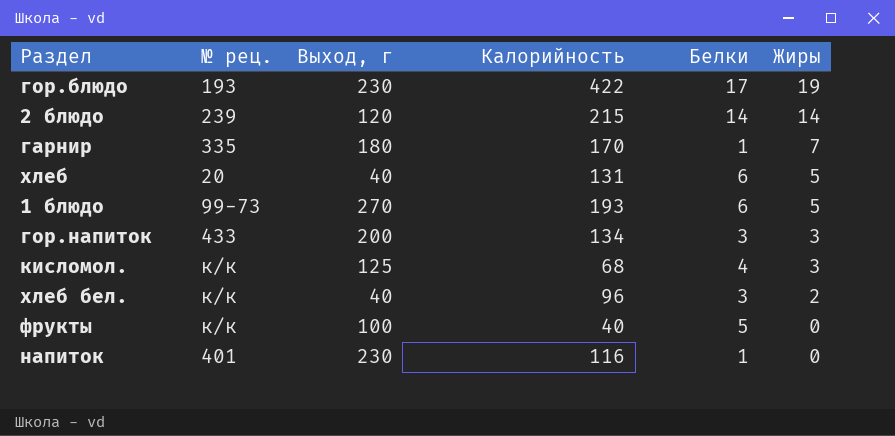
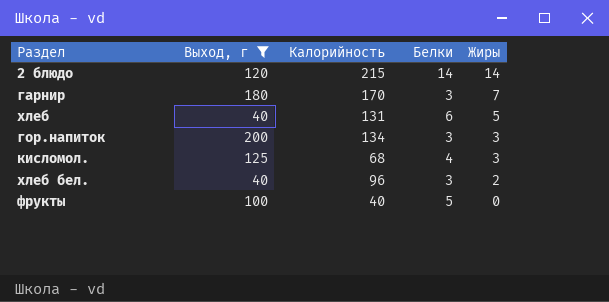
filter: none -> Выход, г <= 200
column № рец. | position: 2 -> none
гарнир | Белки: 1 -> 3

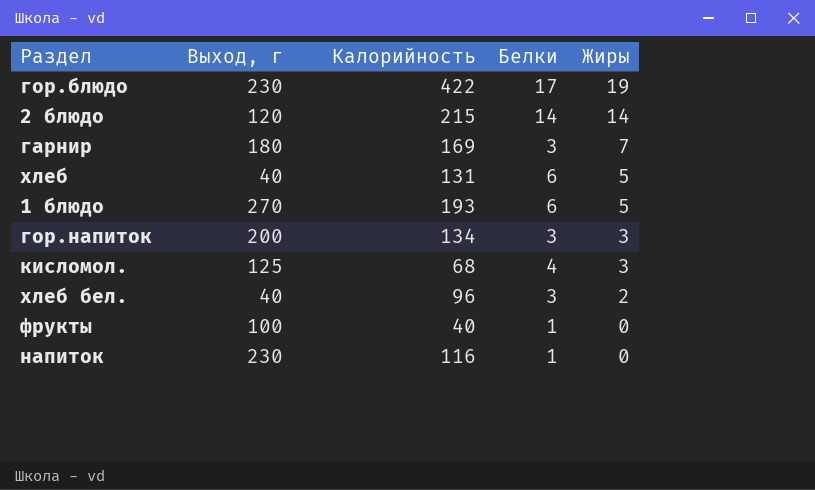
filter: Выход, г <= 200 -> none
гарнир | Калорийность: 170 -> 169
фрукты | Белки: 5 -> 1

